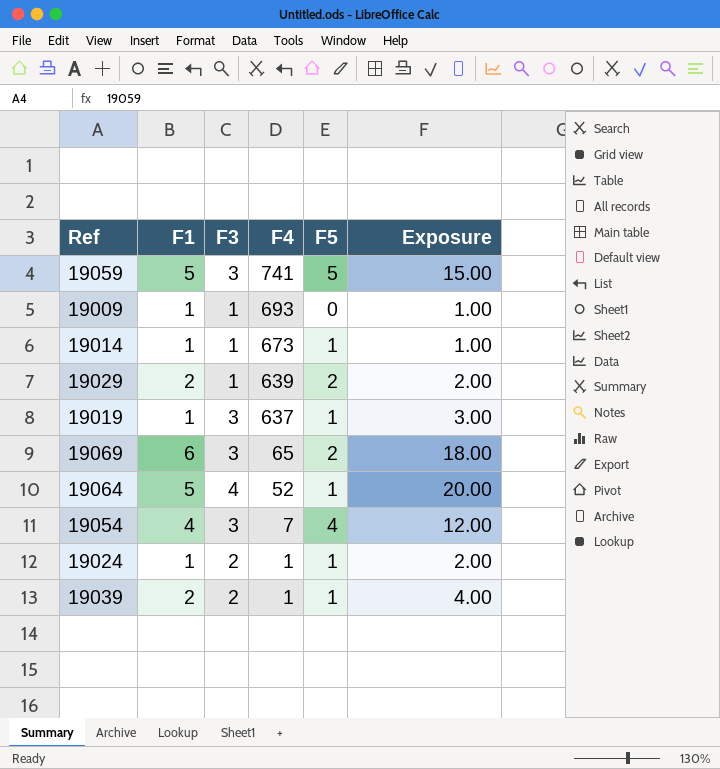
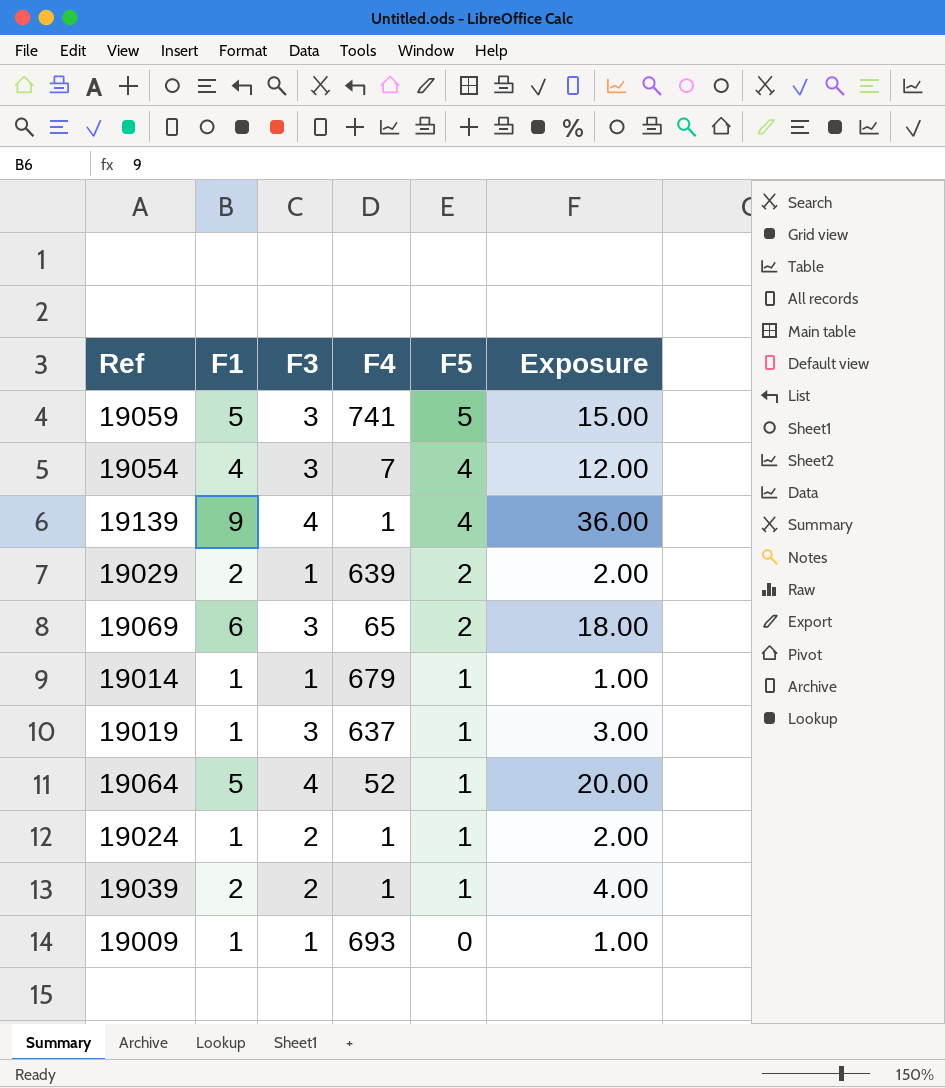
row order: F4 descending -> F5 descending
row 19139: none -> 9 | 4 | 1 | 4 | 36.00
19014 | F4: 673 -> 679

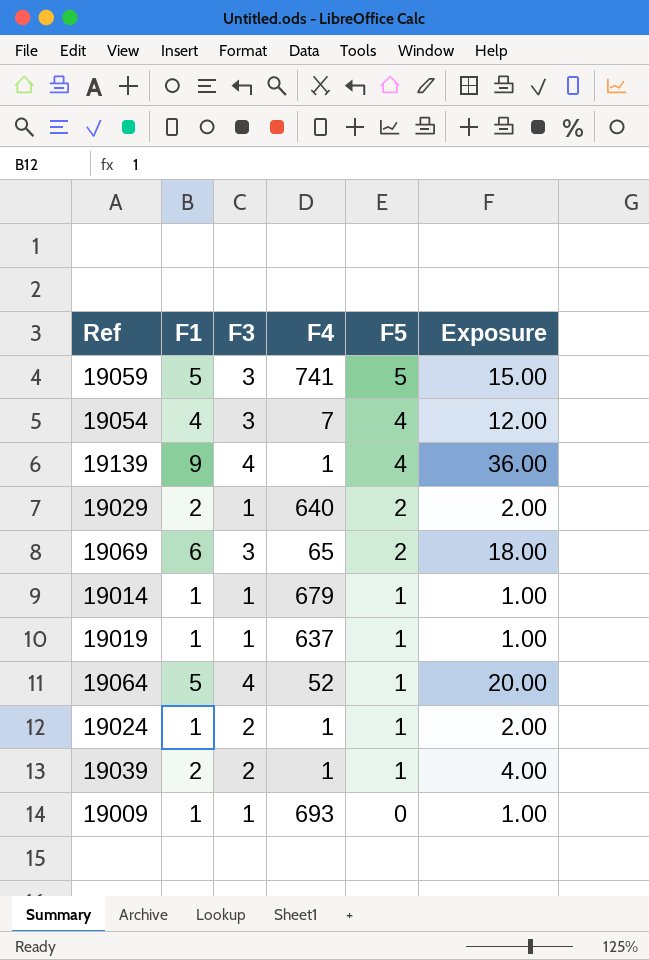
19029 | F4: 639 -> 640
19019 | F3: 3 -> 1
19019 | Exposure: 3.00 -> 1.00

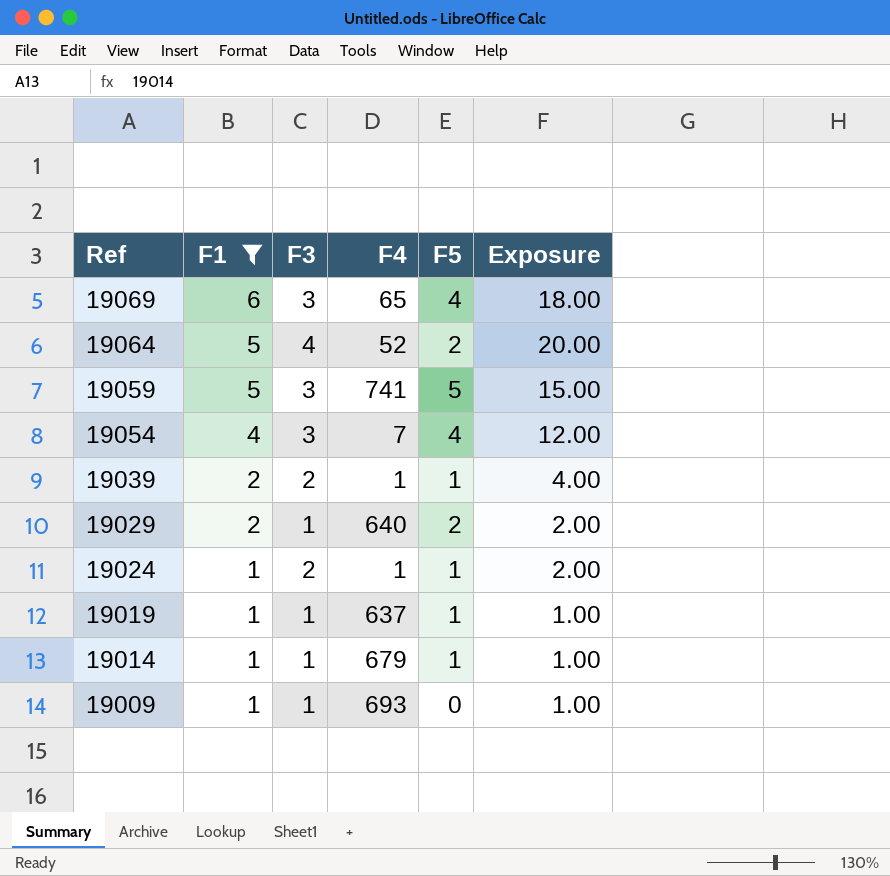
filter: none -> F1 != 9
row order: F5 descending -> Ref descending
19069 | F5: 2 -> 4
19064 | F5: 1 -> 2

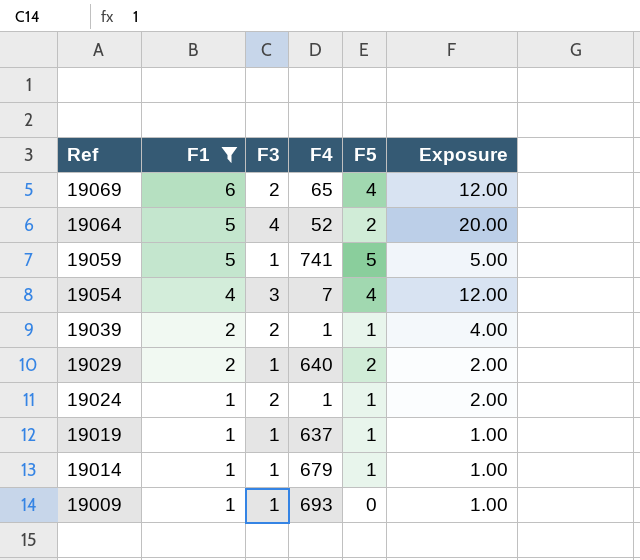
19069 | F3: 3 -> 2
19069 | Exposure: 18.00 -> 12.00
19059 | F3: 3 -> 1
19059 | Exposure: 15.00 -> 5.00

